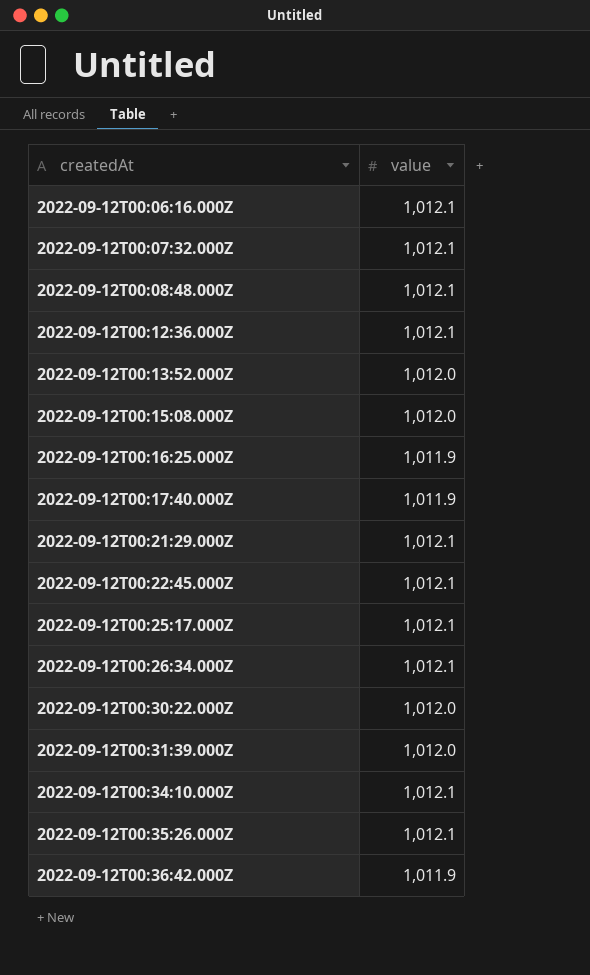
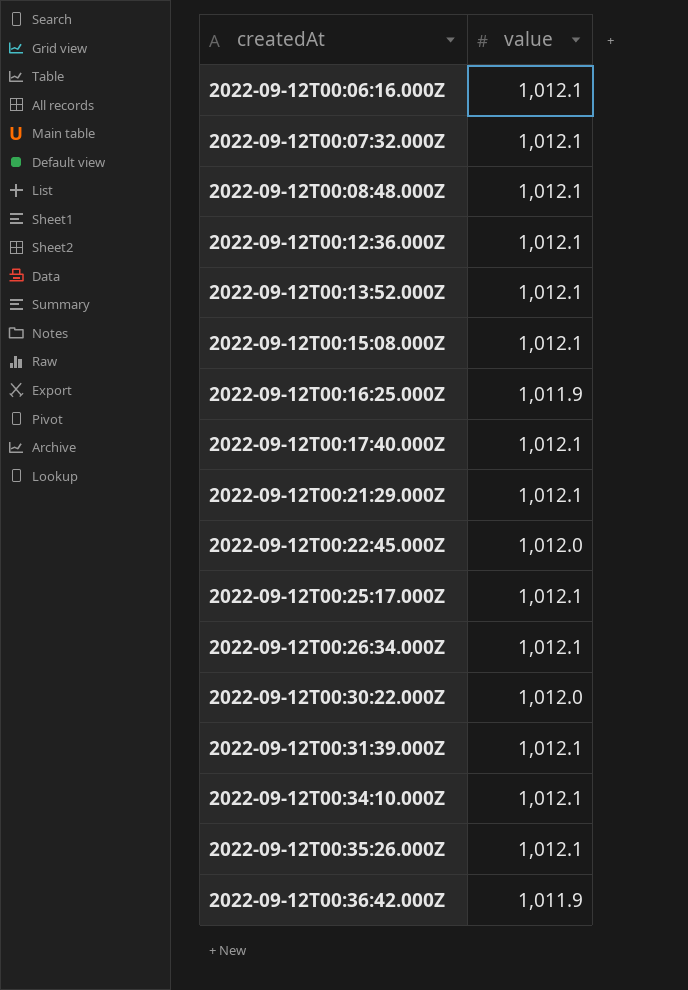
2022-09-12T00:13:52.000Z | value: 1,012.0 -> 1,012.1
2022-09-12T00:15:08.000Z | value: 1,012.0 -> 1,012.1
2022-09-12T00:17:40.000Z | value: 1,011.9 -> 1,012.1
2022-09-12T00:22:45.000Z | value: 1,012.1 -> 1,012.0
2022-09-12T00:31:39.000Z | value: 1,012.0 -> 1,012.1

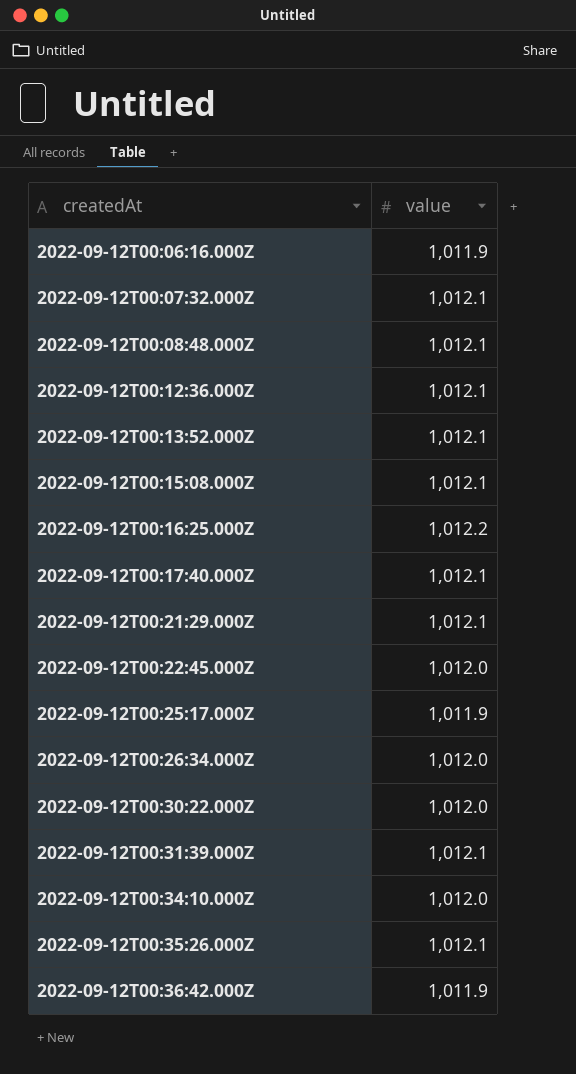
2022-09-12T00:06:16.000Z | value: 1,012.1 -> 1,011.9
2022-09-12T00:16:25.000Z | value: 1,011.9 -> 1,012.2
2022-09-12T00:25:17.000Z | value: 1,012.1 -> 1,011.9
2022-09-12T00:26:34.000Z | value: 1,012.1 -> 1,012.0
2022-09-12T00:34:10.000Z | value: 1,012.1 -> 1,012.0

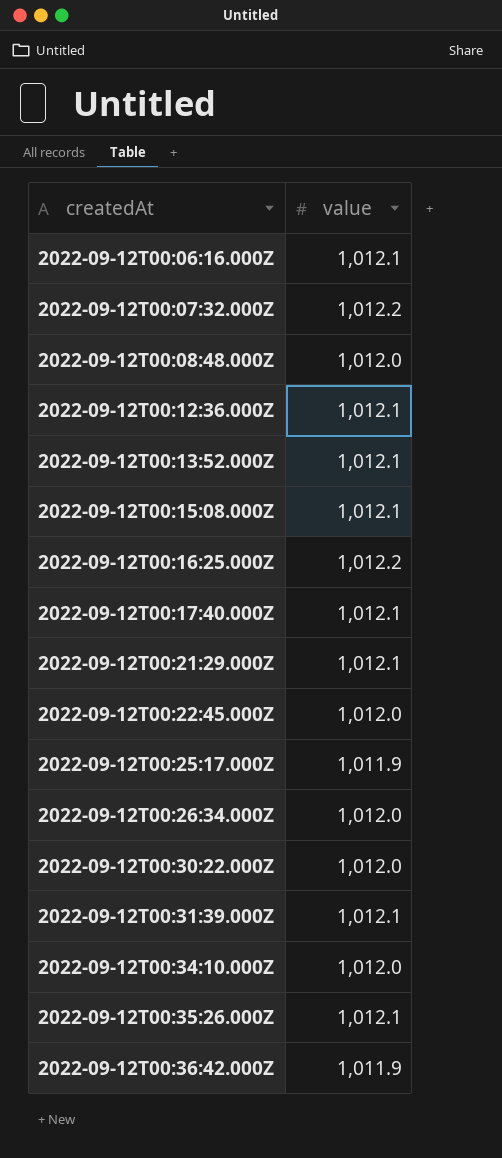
2022-09-12T00:06:16.000Z | value: 1,011.9 -> 1,012.1
2022-09-12T00:07:32.000Z | value: 1,012.1 -> 1,012.2
2022-09-12T00:08:48.000Z | value: 1,012.1 -> 1,012.0

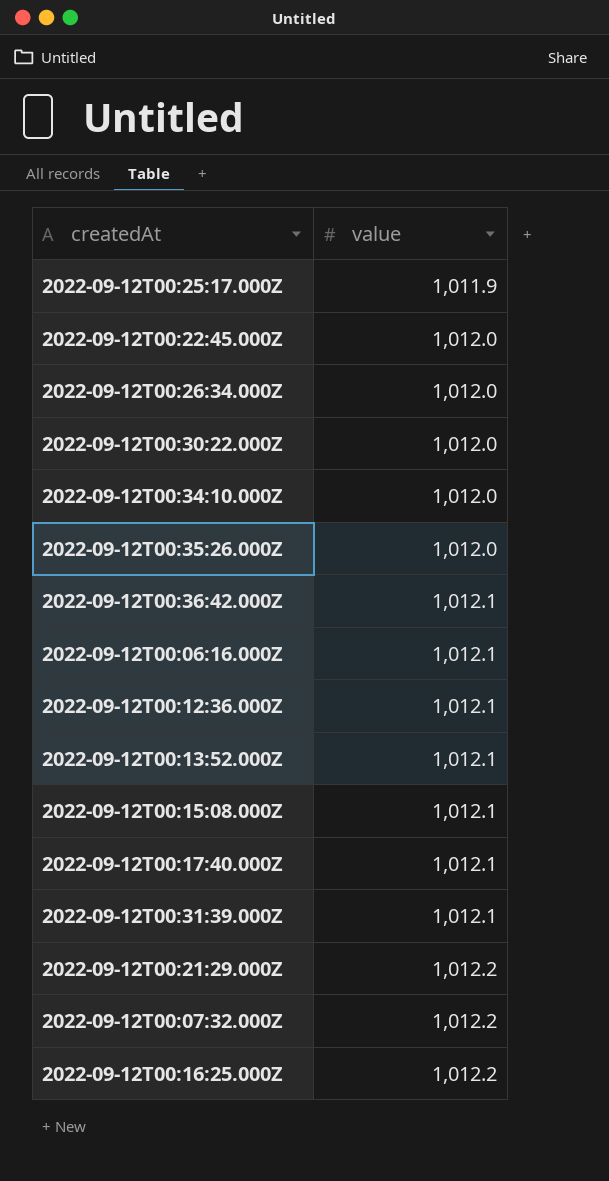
row order: createdAt ascending -> value ascending
row 2022-09-12T00:08:48.000Z: 1,012.0 -> none
2022-09-12T00:35:26.000Z | value: 1,012.1 -> 1,012.0
2022-09-12T00:36:42.000Z | value: 1,011.9 -> 1,012.1
2022-09-12T00:21:29.000Z | value: 1,012.1 -> 1,012.2

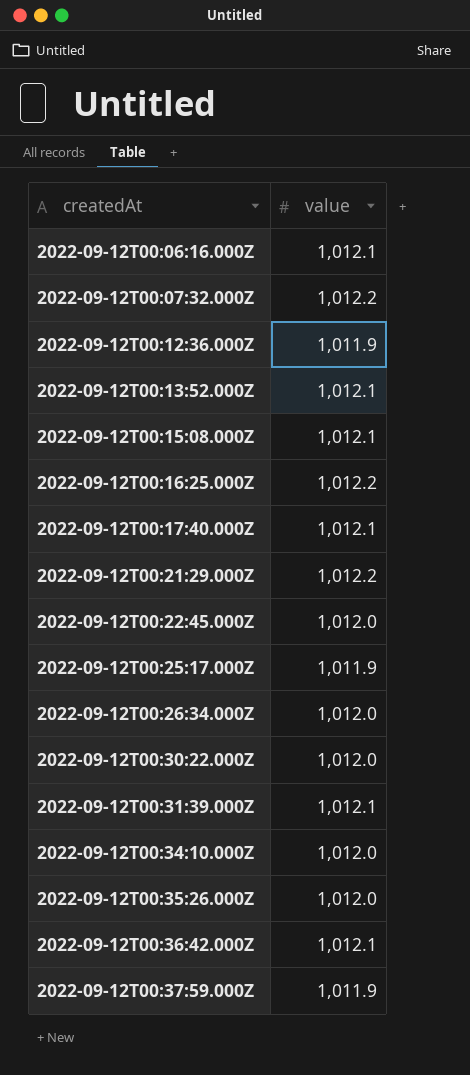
row order: value ascending -> createdAt ascending
2022-09-12T00:12:36.000Z | value: 1,012.1 -> 1,011.9
row 2022-09-12T00:37:59.000Z: none -> 1,011.9

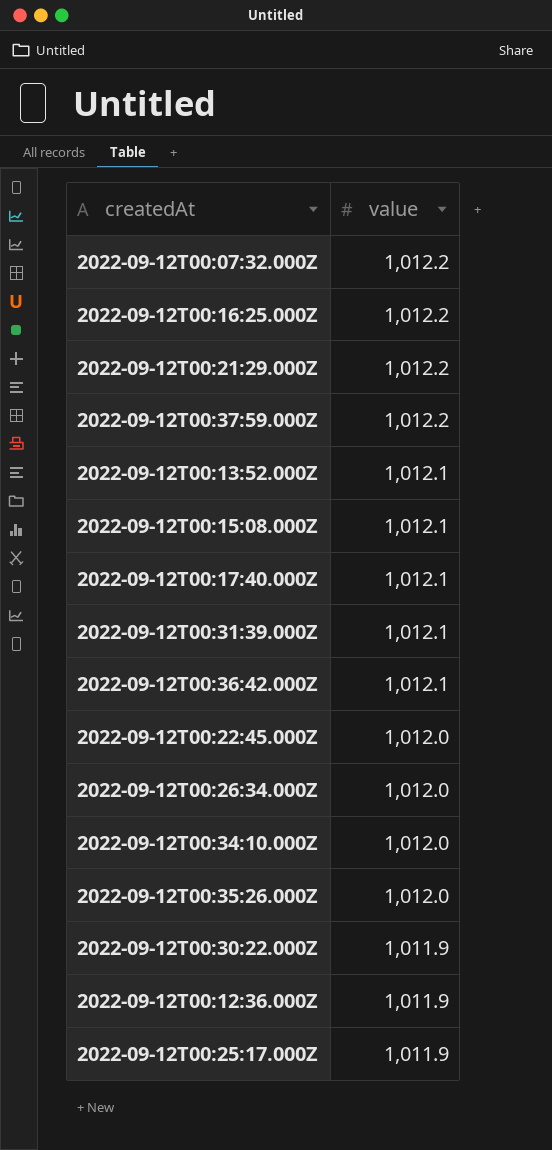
row order: createdAt ascending -> value descending
row 2022-09-12T00:06:16.000Z: 1,012.1 -> none
2022-09-12T00:37:59.000Z | value: 1,011.9 -> 1,012.2
2022-09-12T00:30:22.000Z | value: 1,012.0 -> 1,011.9

